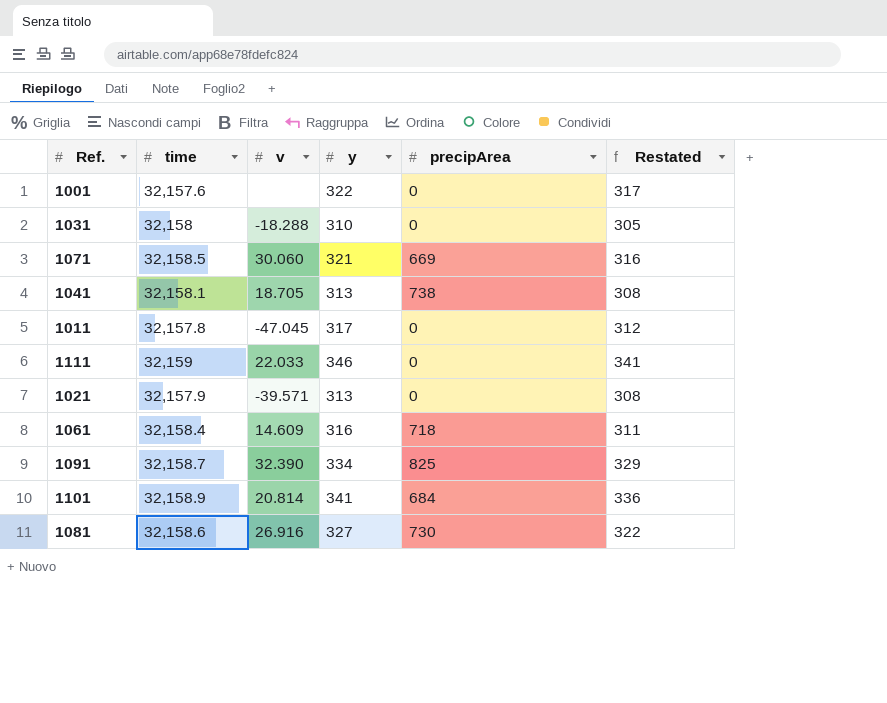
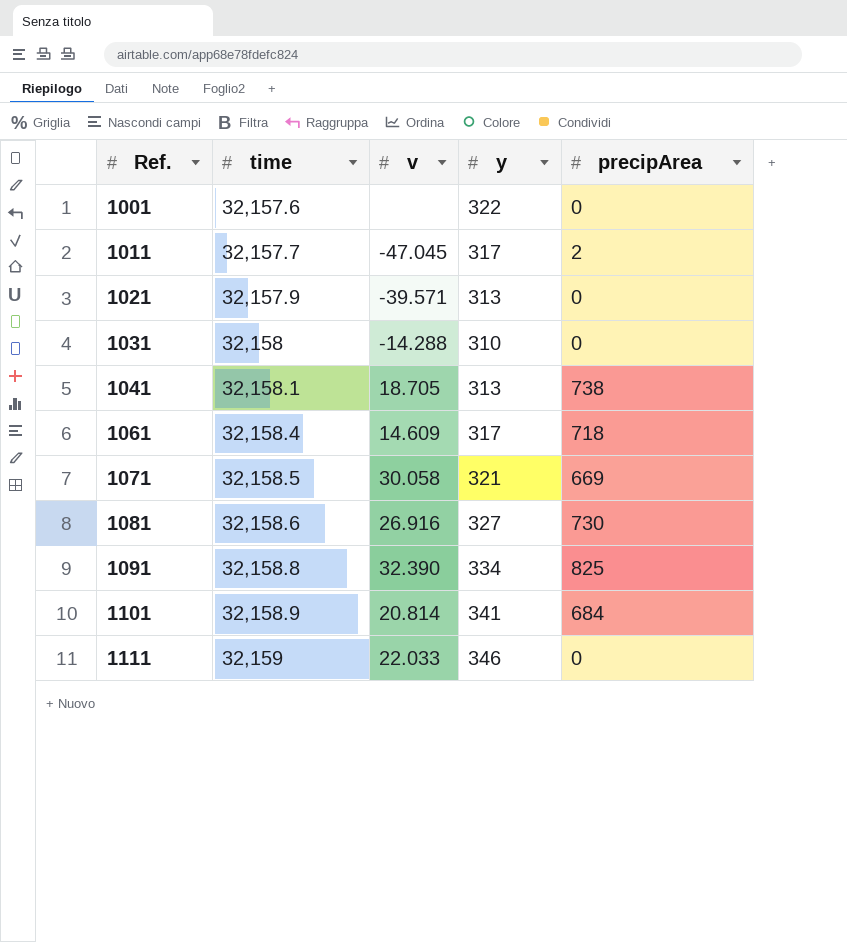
row order: none -> Ref. ascending
column Restated | formula: [y] - 5 -> none
1011 | time: 32,157.8 -> 32,157.7
1011 | precipArea: 0 -> 2
1031 | v: -18.288 -> -14.288
1061 | y: 316 -> 317
1071 | v: 30.060 -> 30.058
1091 | time: 32,158.7 -> 32,158.8

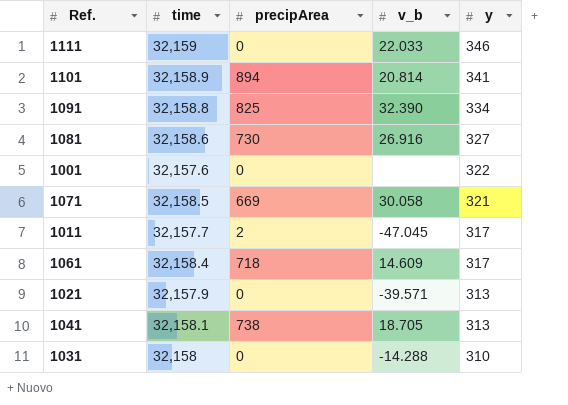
row order: Ref. ascending -> y descending
column precipArea | position: 5 -> 3
column name: v -> v_b
1101 | precipArea: 684 -> 894

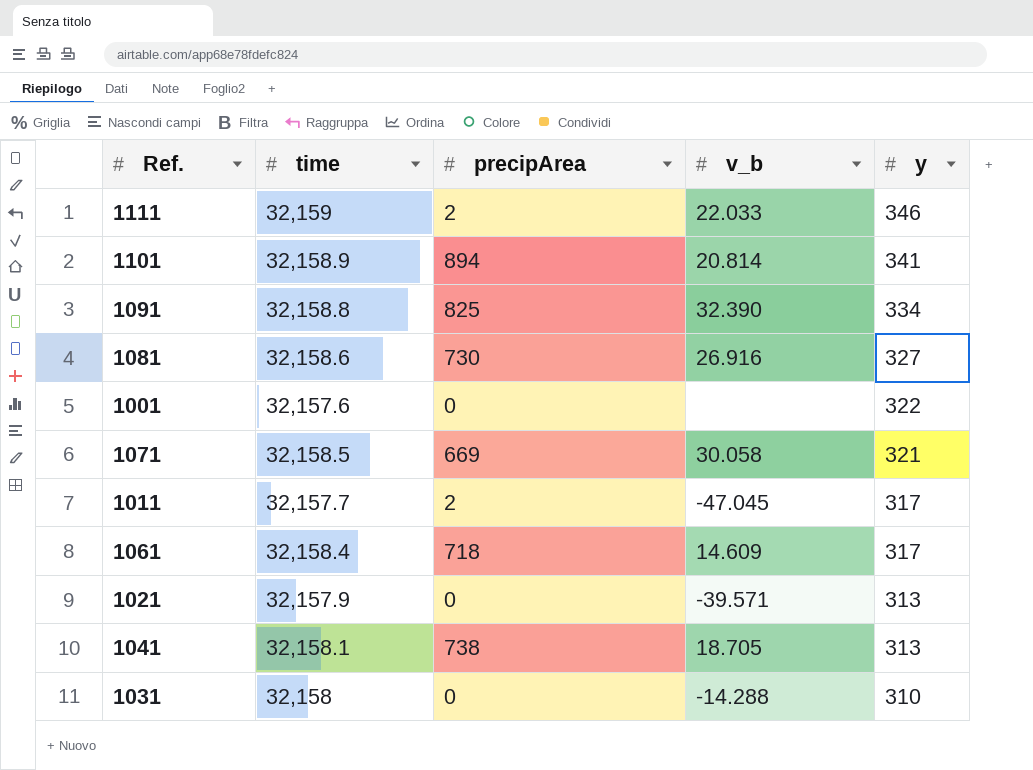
1111 | precipArea: 0 -> 2

